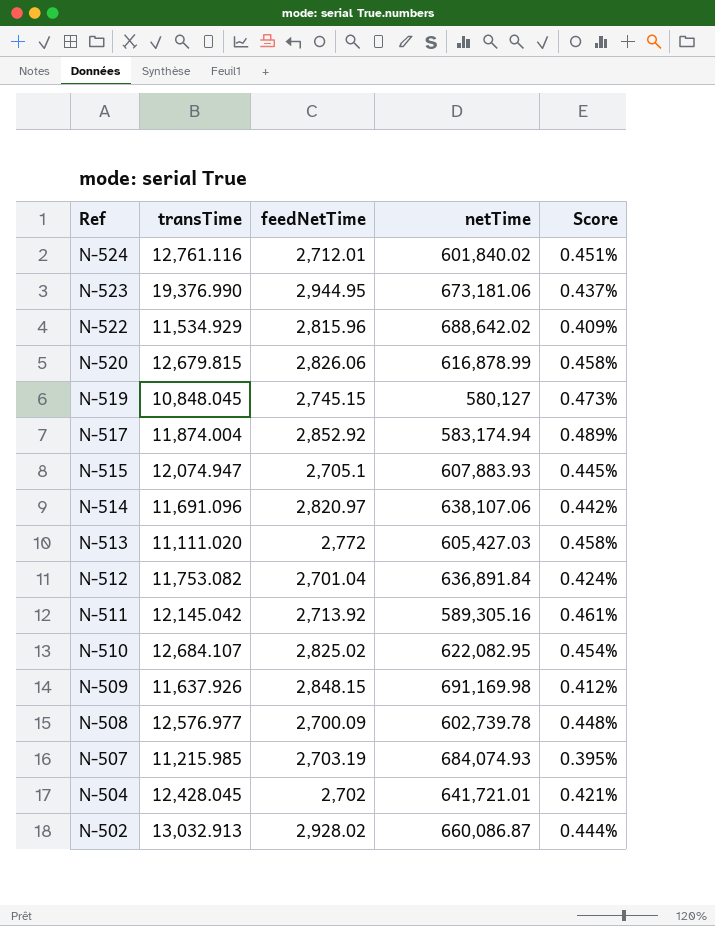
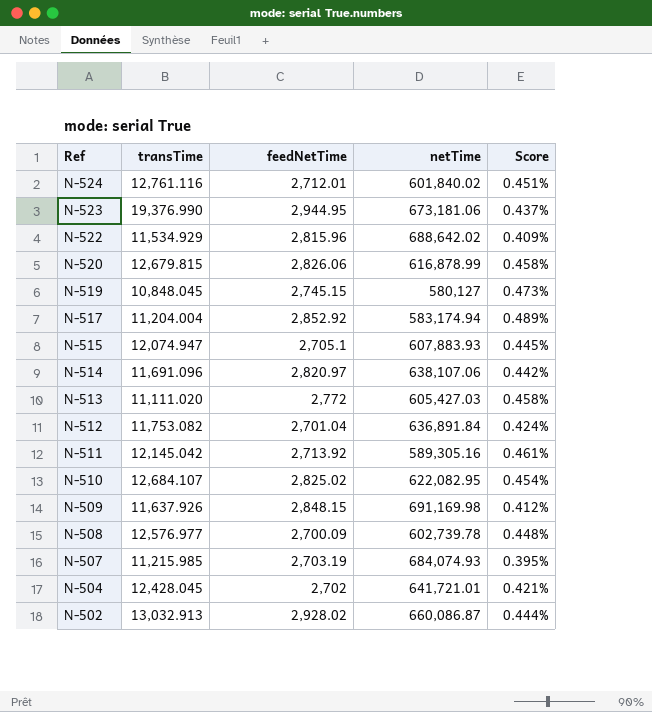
N-517 | transTime: 11,874.004 -> 11,204.004

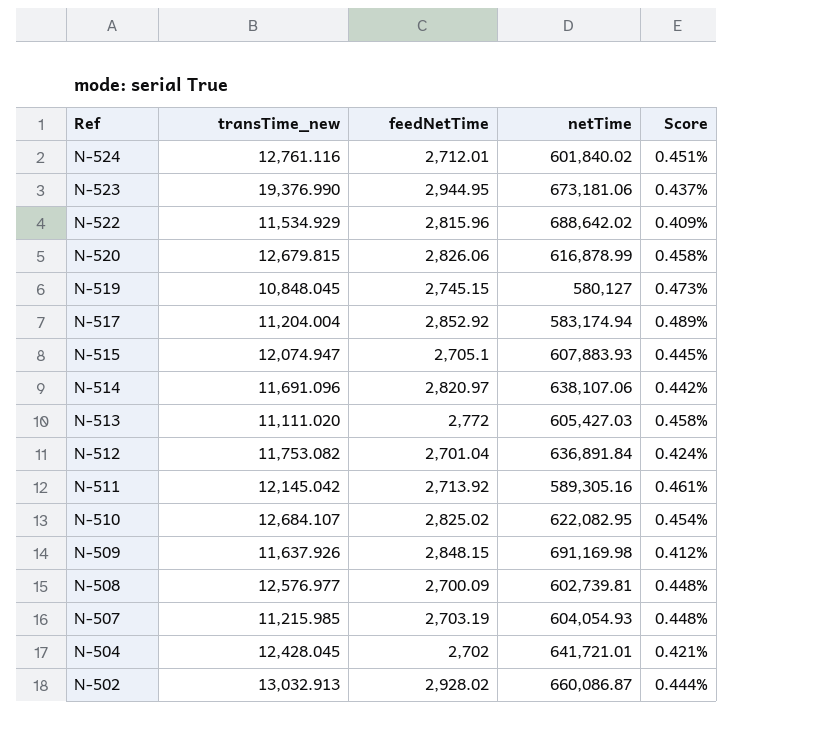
column name: transTime -> transTime_new
N-508 | netTime: 602,739.78 -> 602,739.81
N-507 | netTime: 684,074.93 -> 604,054.93
N-507 | Score: 0.395% -> 0.448%

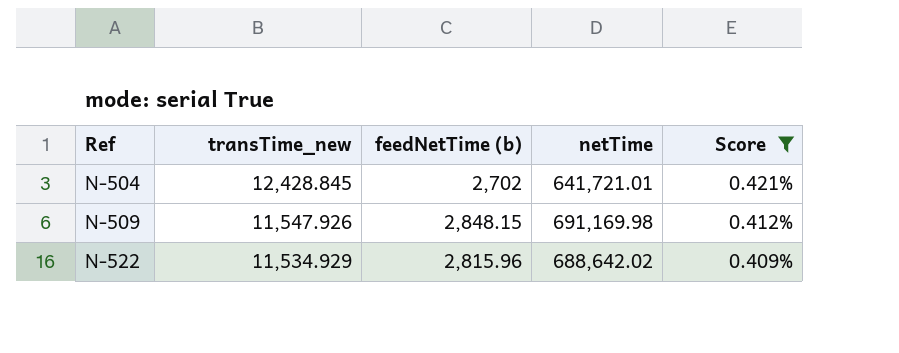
filter: none -> Score <= 0.421%
row order: Ref descending -> Ref ascending
column name: feedNetTime -> feedNetTime (b)
N-504 | transTime_new: 12,428.045 -> 12,428.845
N-509 | transTime_new: 11,637.926 -> 11,547.926

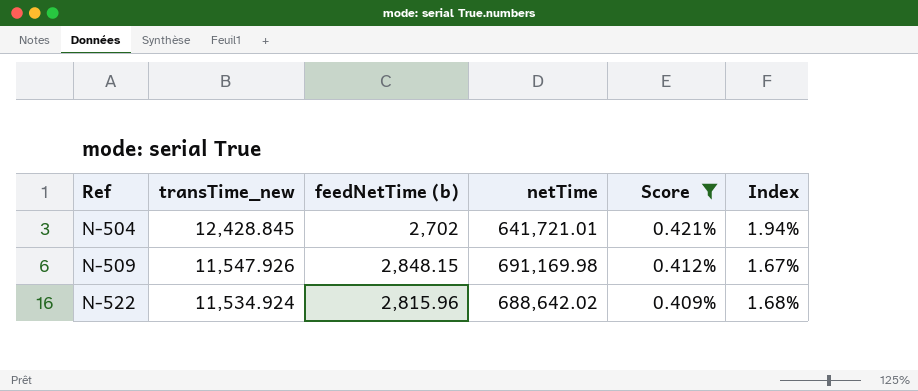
column Index | formula: none -> [transTime_new] / [netTime]
N-522 | transTime_new: 11,534.929 -> 11,534.924

